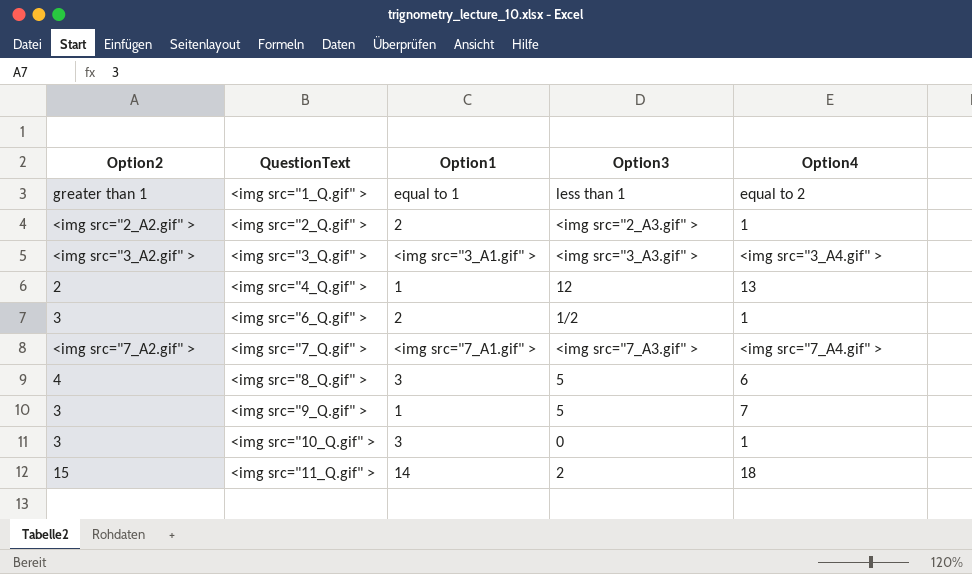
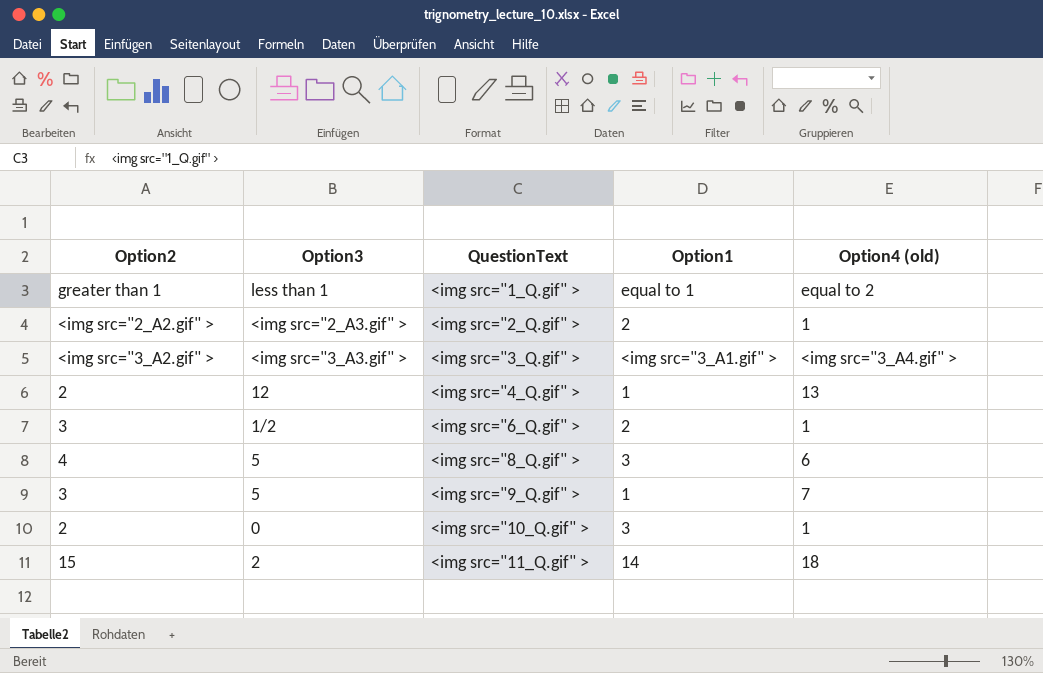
column Option3 | position: 4 -> 2
column name: Option4 -> Option4 (old)
row <img src="7_Q.gif" >: <img src="7_A2.gif" > | <img src="7_A1.gif" > | <img src="7_A3.gif" > | <img src="7_A4.gif" > -> none
<img src="10_Q.gif" > | Option2: 3 -> 2

